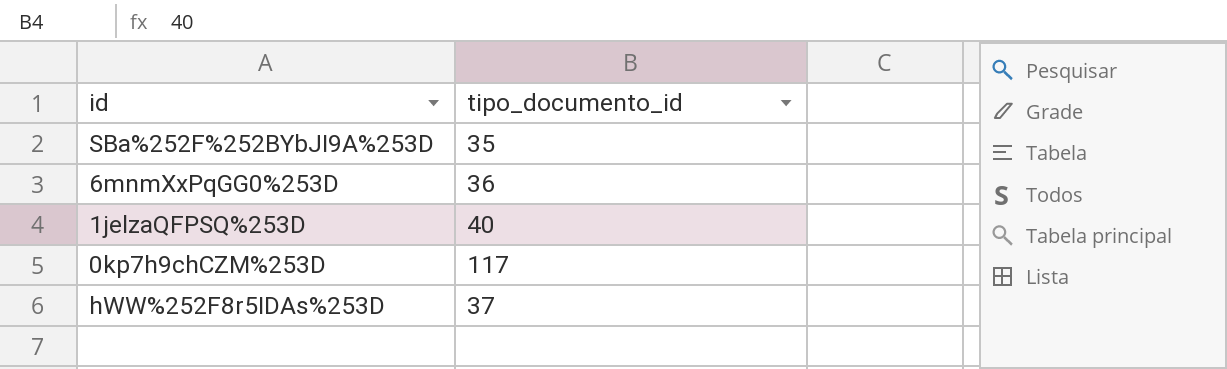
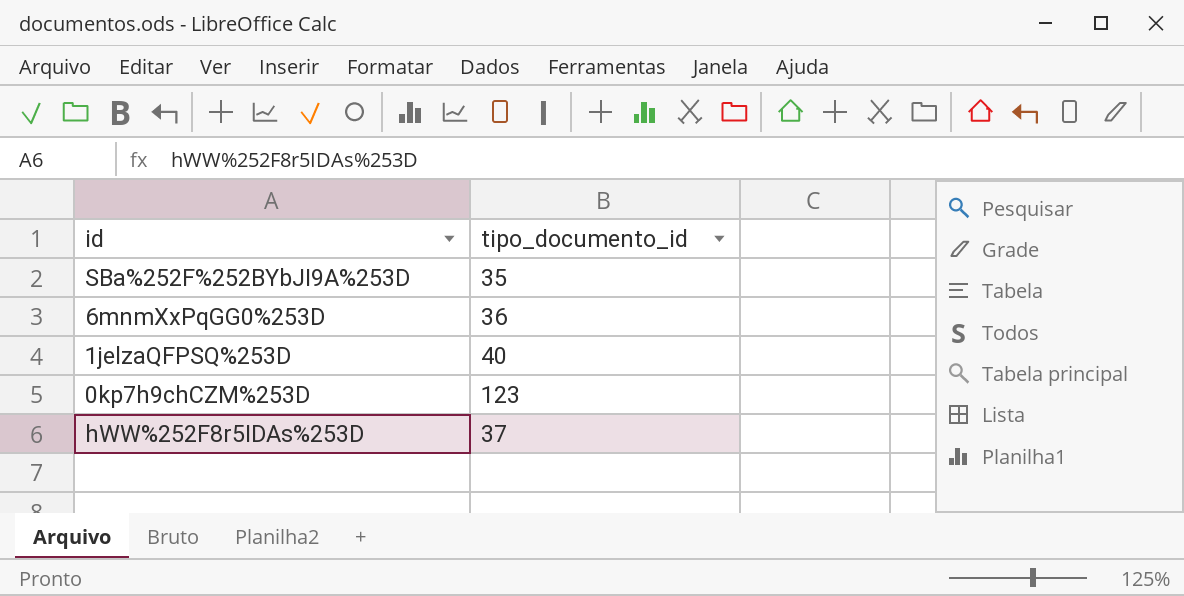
0kp7h9chCZM%253D | tipo_documento_id: 117 -> 123

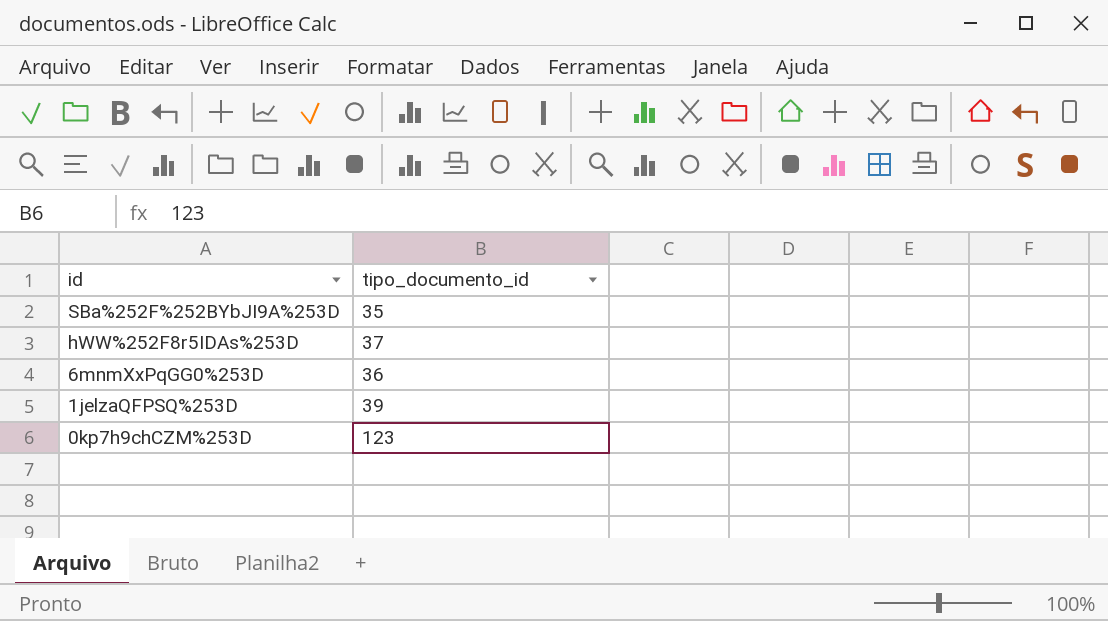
row order: none -> id descending
1jelzaQFPSQ%253D | tipo_documento_id: 40 -> 39

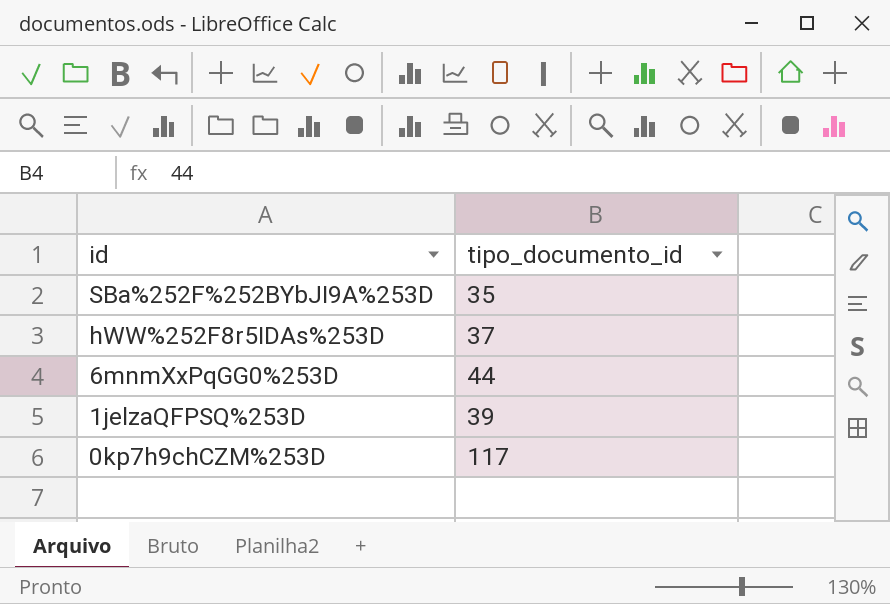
6mnmXxPqGG0%253D | tipo_documento_id: 36 -> 44
0kp7h9chCZM%253D | tipo_documento_id: 123 -> 117

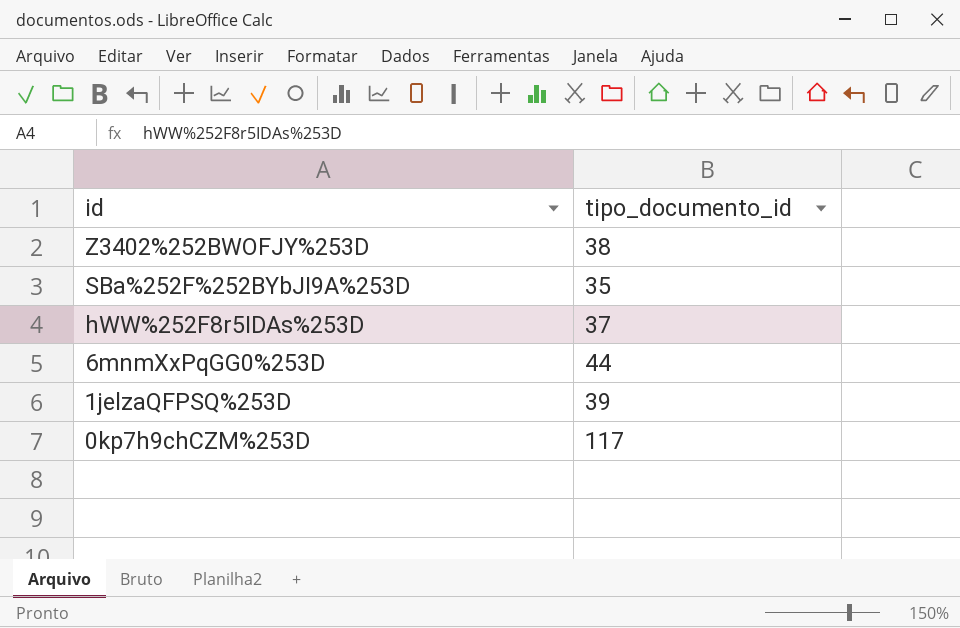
row Z3402%252BWOFJY%253D: none -> 38

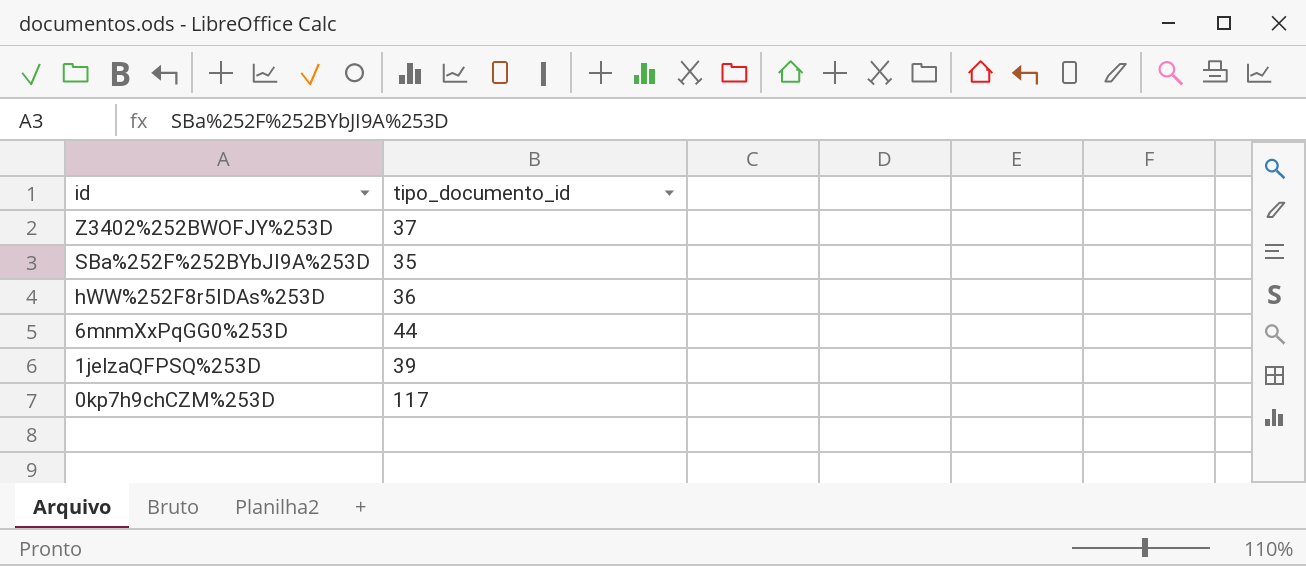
Z3402%252BWOFJY%253D | tipo_documento_id: 38 -> 37
hWW%252F8r5IDAs%253D | tipo_documento_id: 37 -> 36

